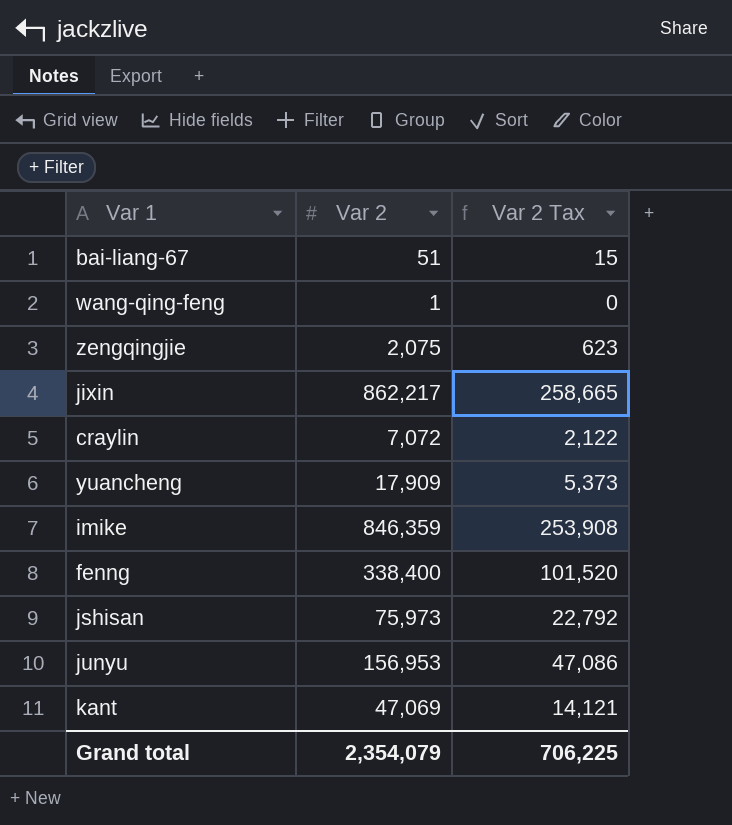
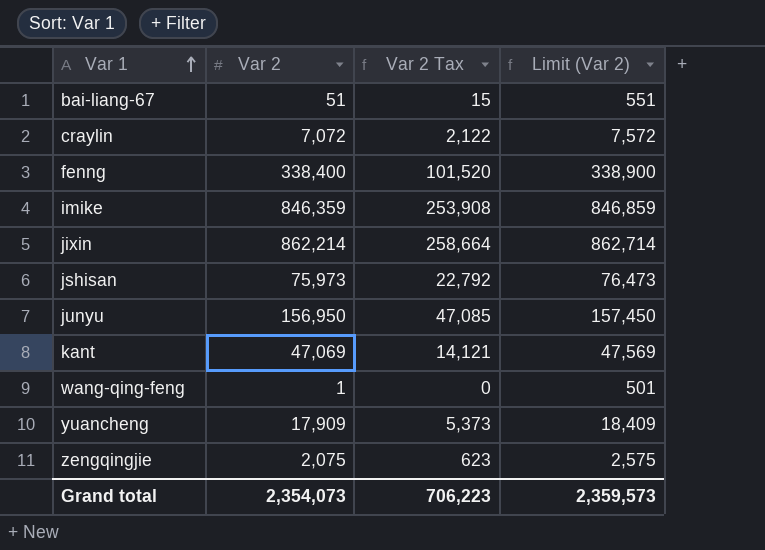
row order: none -> Var 1 ascending
column Limit (Var 2) | formula: none -> [Var 2] + 500
jixin | Var 2: 862,217 -> 862,214
jixin | Var 2 Tax: 258,665 -> 258,664
junyu | Var 2: 156,953 -> 156,950
junyu | Var 2 Tax: 47,086 -> 47,085
Grand total | Var 2: 2,354,079 -> 2,354,073
Grand total | Var 2 Tax: 706,225 -> 706,223

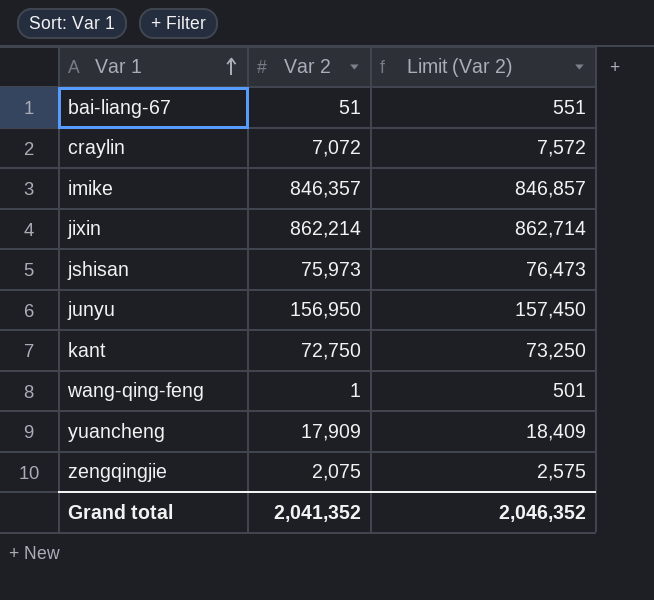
column Var 2 Tax | formula: [Var 2] * 0.3 -> none
row fenng: 338,400 | 101,520 | 338,900 -> none
imike | Var 2: 846,359 -> 846,357
imike | Limit (Var 2): 846,859 -> 846,857
kant | Var 2: 47,069 -> 72,750
kant | Limit (Var 2): 47,569 -> 73,250
Grand total | Var 2: 2,354,073 -> 2,041,352
Grand total | Limit (Var 2): 2,359,573 -> 2,046,352

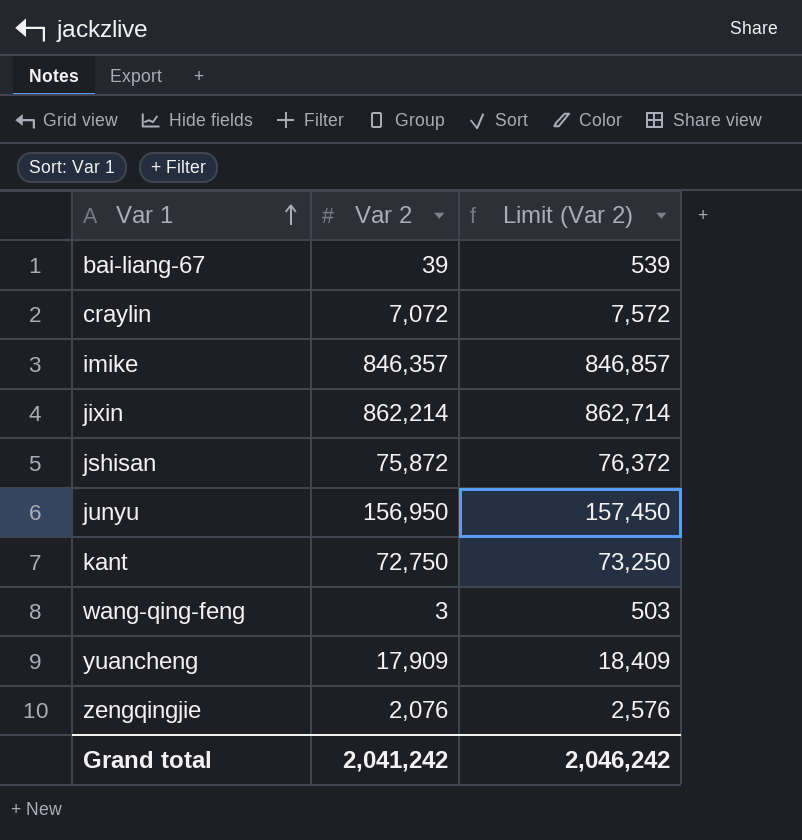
bai-liang-67 | Var 2: 51 -> 39
bai-liang-67 | Limit (Var 2): 551 -> 539
jshisan | Var 2: 75,973 -> 75,872
jshisan | Limit (Var 2): 76,473 -> 76,372
wang-qing-feng | Var 2: 1 -> 3
wang-qing-feng | Limit (Var 2): 501 -> 503
zengqingjie | Var 2: 2,075 -> 2,076
zengqingjie | Limit (Var 2): 2,575 -> 2,576
Grand total | Var 2: 2,041,352 -> 2,041,242
Grand total | Limit (Var 2): 2,046,352 -> 2,046,242

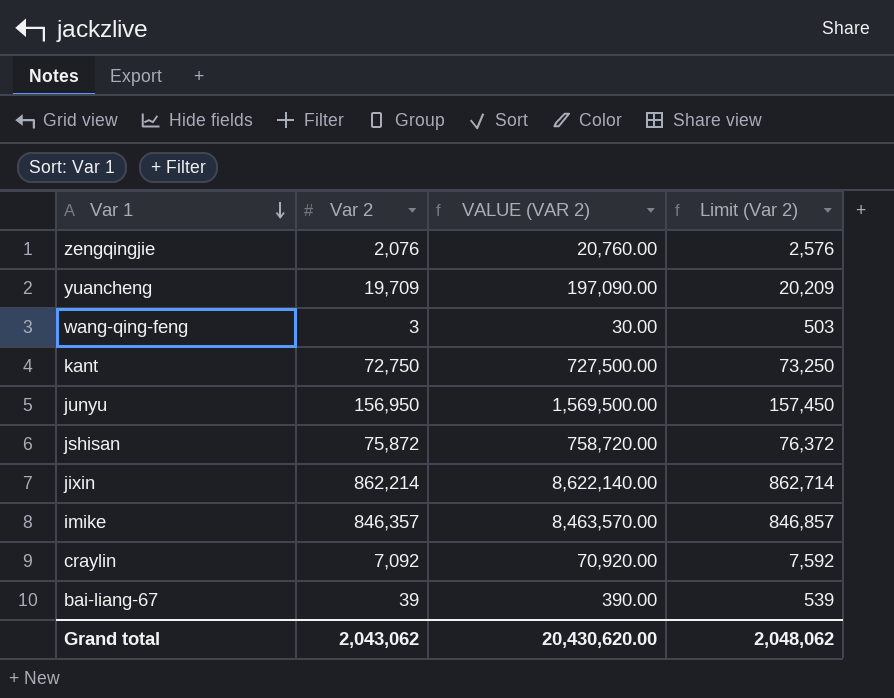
row order: Var 1 ascending -> Var 1 descending
column VALUE (VAR 2) | formula: none -> [Var 2] * 10
yuancheng | Var 2: 17,909 -> 19,709
yuancheng | Limit (Var 2): 18,409 -> 20,209
craylin | Var 2: 7,072 -> 7,092
craylin | Limit (Var 2): 7,572 -> 7,592
Grand total | Var 2: 2,041,242 -> 2,043,062
Grand total | Limit (Var 2): 2,046,242 -> 2,048,062

